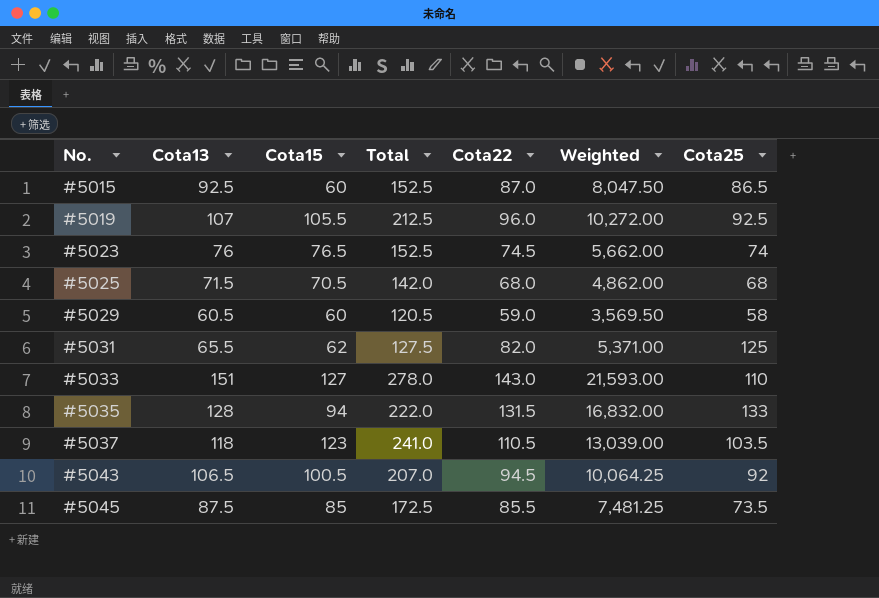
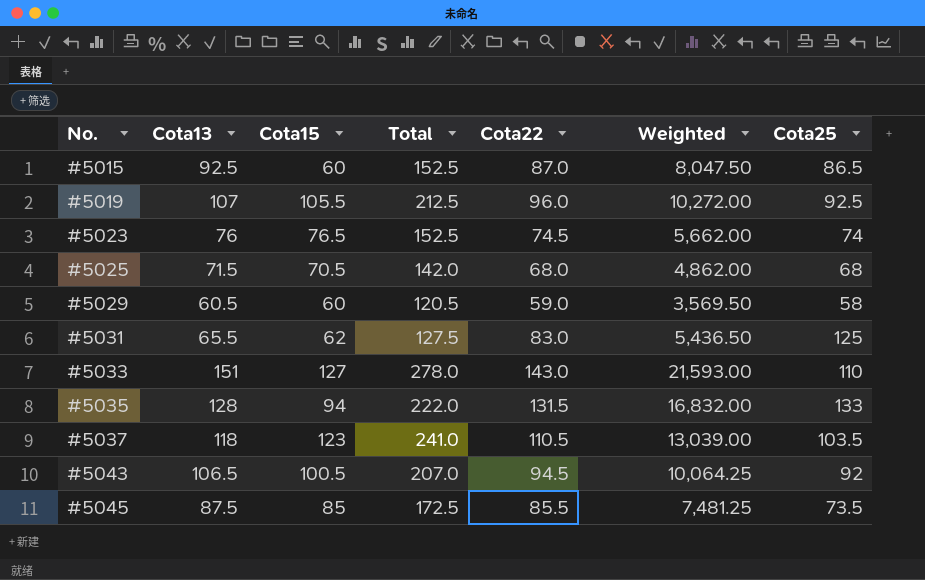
#5031 | Cota22: 82.0 -> 83.0
#5031 | Weighted: 5,371.00 -> 5,436.50

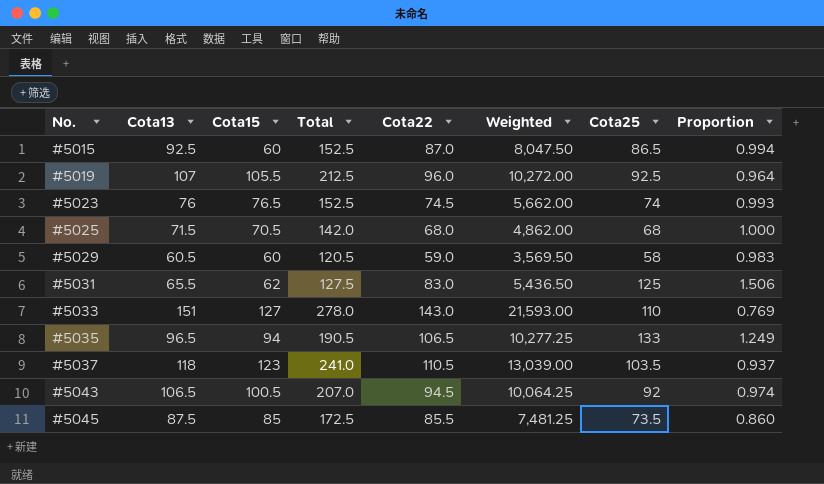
column Proportion | formula: none -> [Cota25] / [Cota22]
#5035 | Cota13: 128 -> 96.5
#5035 | Total: 222.0 -> 190.5
#5035 | Cota22: 131.5 -> 106.5
#5035 | Weighted: 16,832.00 -> 10,277.25

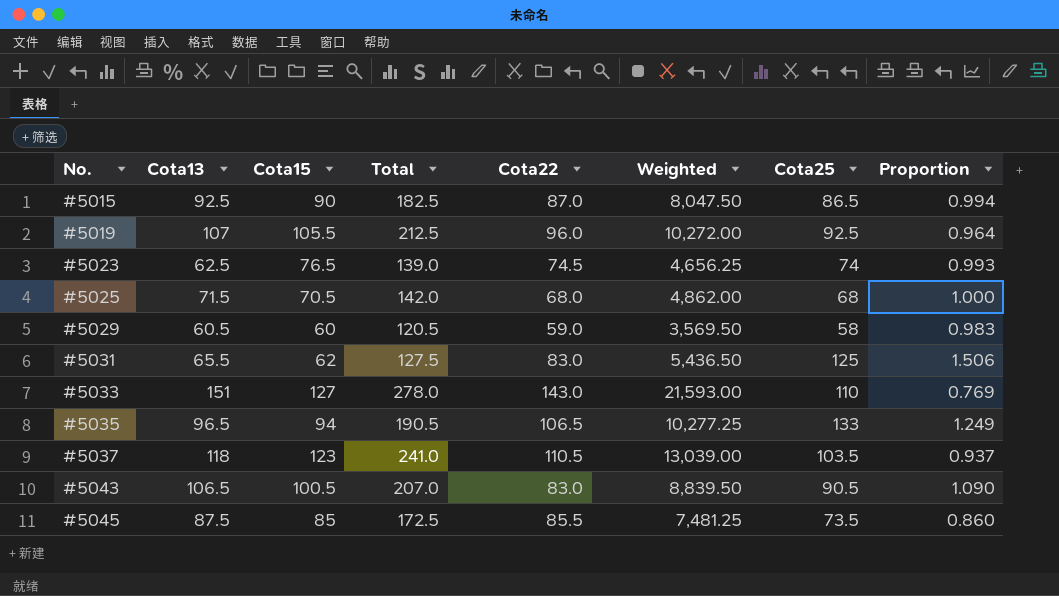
#5015 | Cota15: 60 -> 90
#5015 | Total: 152.5 -> 182.5
#5023 | Cota13: 76 -> 62.5
#5023 | Total: 152.5 -> 139.0
#5023 | Weighted: 5,662.00 -> 4,656.25
#5043 | Cota22: 94.5 -> 83.0
#5043 | Weighted: 10,064.25 -> 8,839.50
#5043 | Cota25: 92 -> 90.5
#5043 | Proportion: 0.974 -> 1.090

